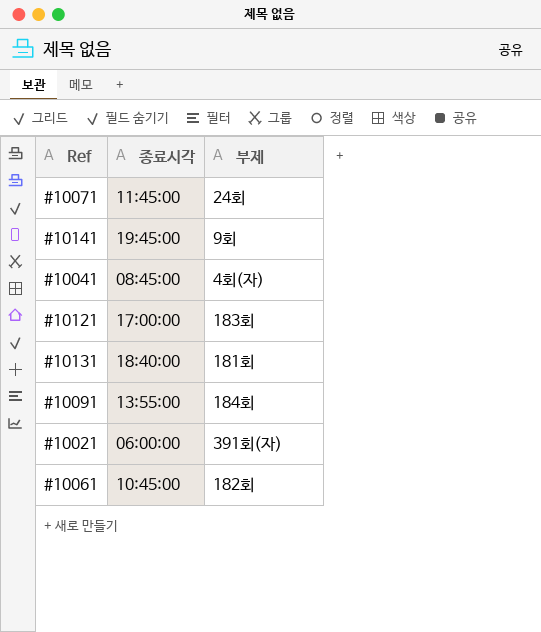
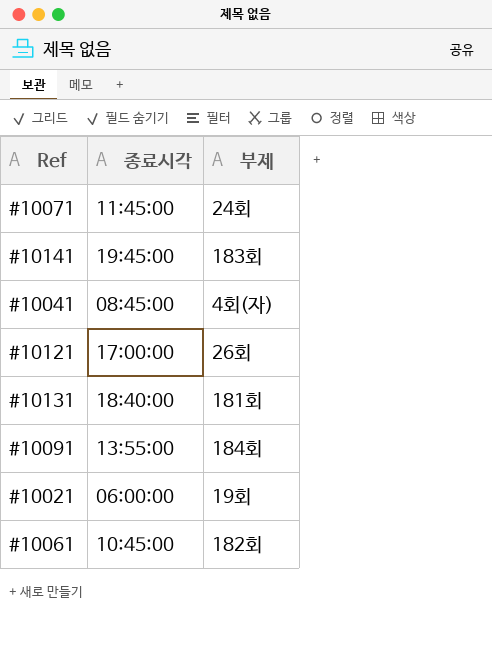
#10141 | 부제: 9회 -> 183회
#10121 | 부제: 183회 -> 26회
#10021 | 부제: 391회(자) -> 19회

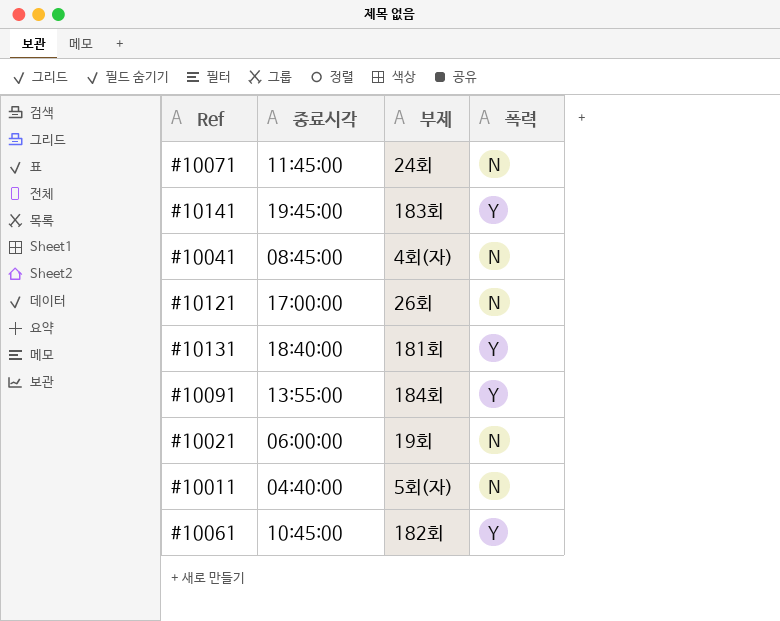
column 폭력 | position: none -> 4
row #10011: none -> 04:40:00 | 5회(자) | N

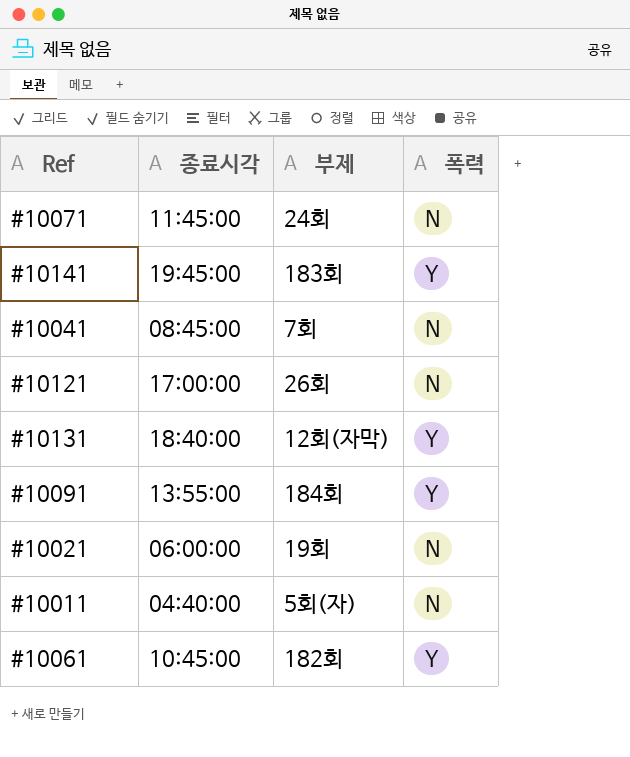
#10041 | 부제: 4회(자) -> 7회
#10131 | 부제: 181회 -> 12회(자막)

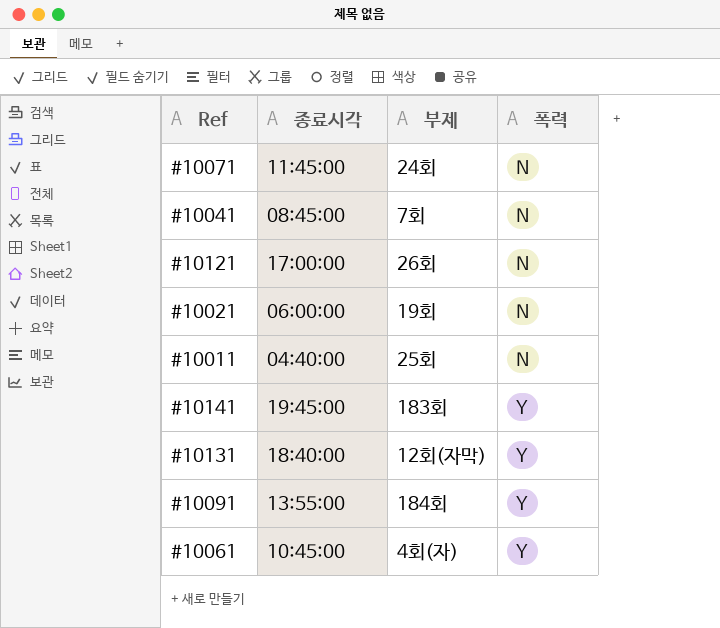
row order: none -> 폭력 ascending
#10011 | 부제: 5회(자) -> 25회
#10061 | 부제: 182회 -> 4회(자)

